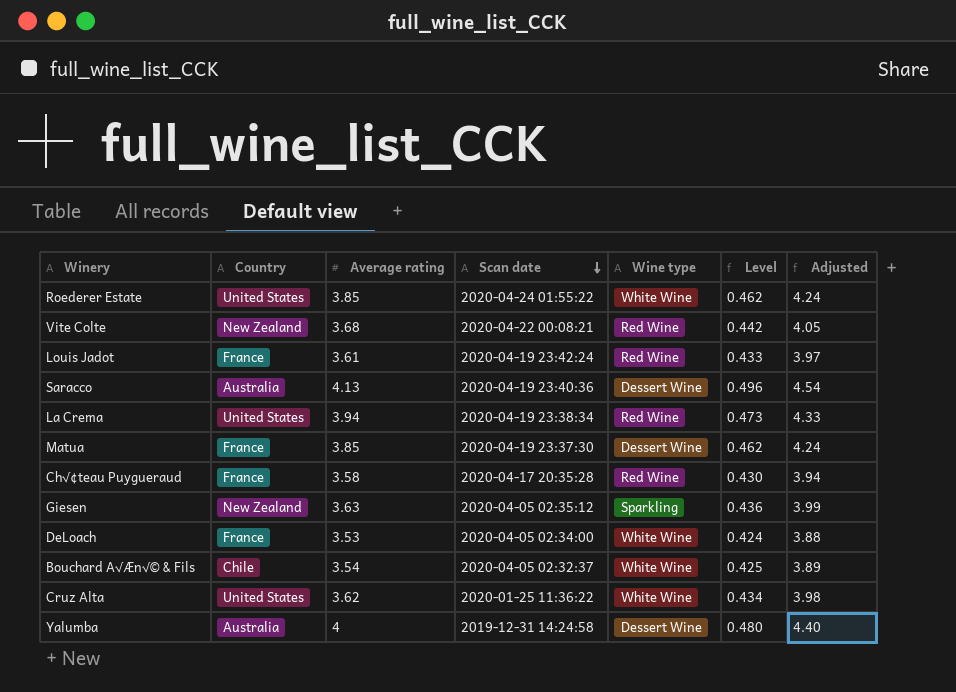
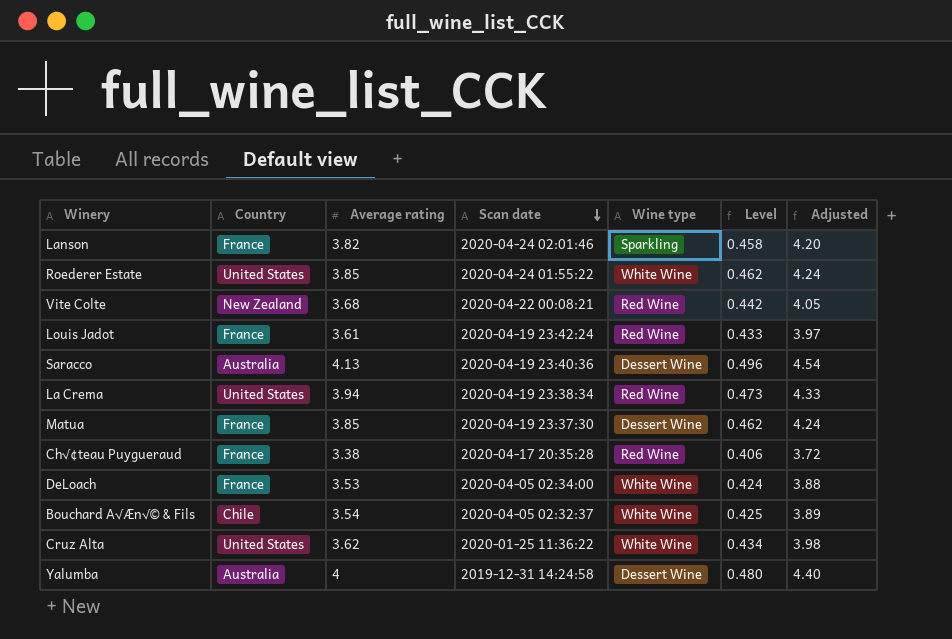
row Giesen: New Zealand | 3.63 | 2020-04-05 02:35:12 | Sparkling | 0.436 | 3.99 -> none
row Lanson: none -> France | 3.82 | 2020-04-24 02:01:46 | Sparkling | 0.458 | 4.20
Ch√¢teau Puygueraud | Average rating: 3.58 -> 3.38
Ch√¢teau Puygueraud | Level: 0.430 -> 0.406
Ch√¢teau Puygueraud | Adjusted: 3.94 -> 3.72

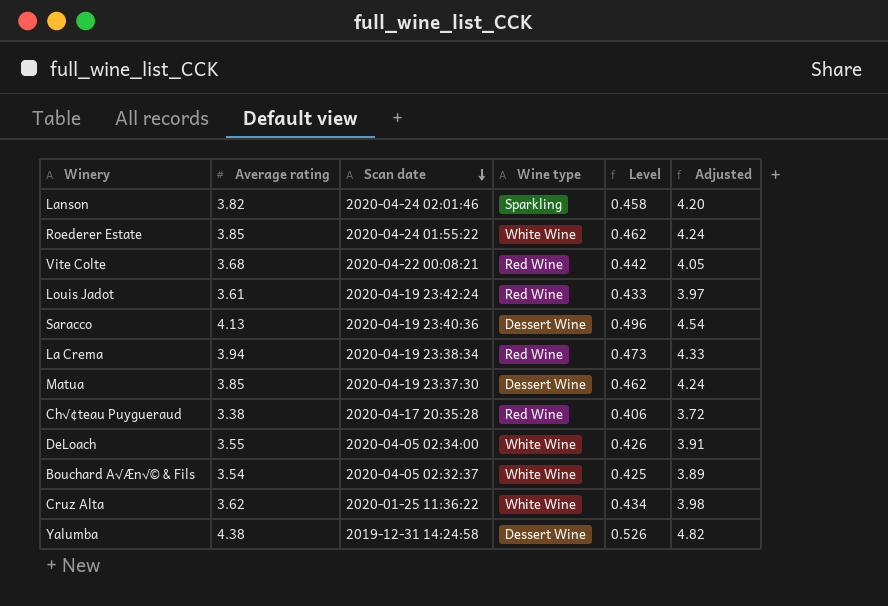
column Country | position: 2 -> none
DeLoach | Average rating: 3.53 -> 3.55
DeLoach | Level: 0.424 -> 0.426
DeLoach | Adjusted: 3.88 -> 3.91
Yalumba | Average rating: 4 -> 4.38
Yalumba | Level: 0.480 -> 0.526
Yalumba | Adjusted: 4.40 -> 4.82

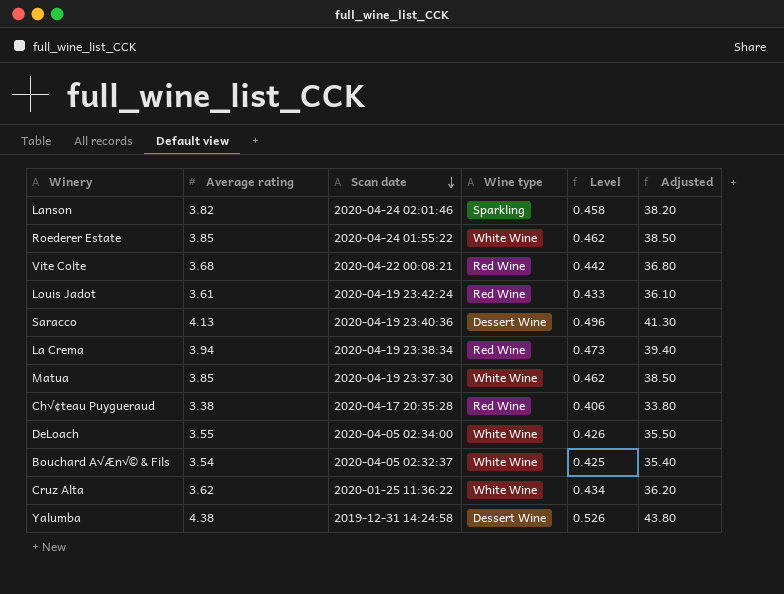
column Adjusted | formula: [Average rating] * 1.1 -> [Average rating] * 10
Matua | Wine type: Dessert Wine -> White Wine

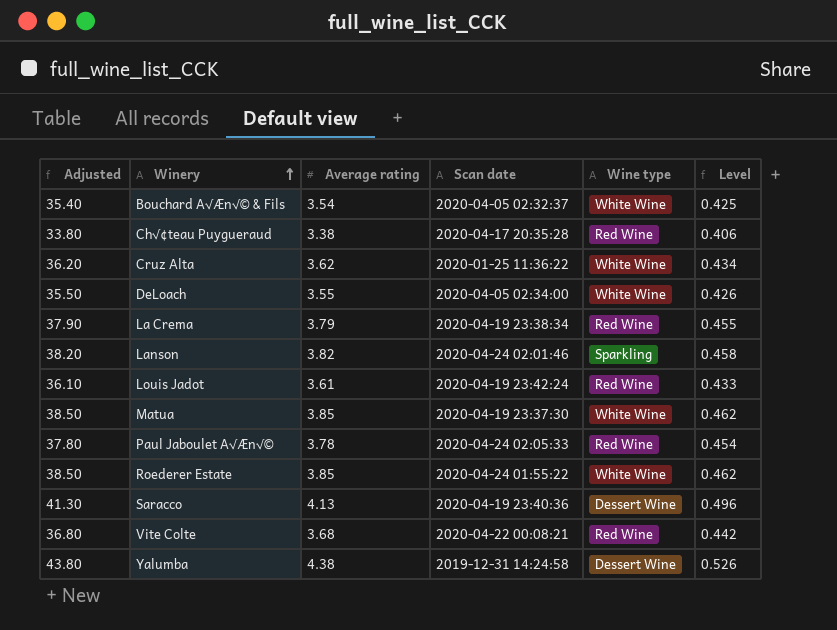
row order: Scan date descending -> Winery ascending
column Adjusted | position: 6 -> 1
La Crema | Adjusted: 39.40 -> 37.90
La Crema | Average rating: 3.94 -> 3.79
La Crema | Level: 0.473 -> 0.455
row Paul Jaboulet A√Æn√©: none -> 37.80 | 3.78 | 2020-04-24 02:05:33 | Red Wine | 0.454

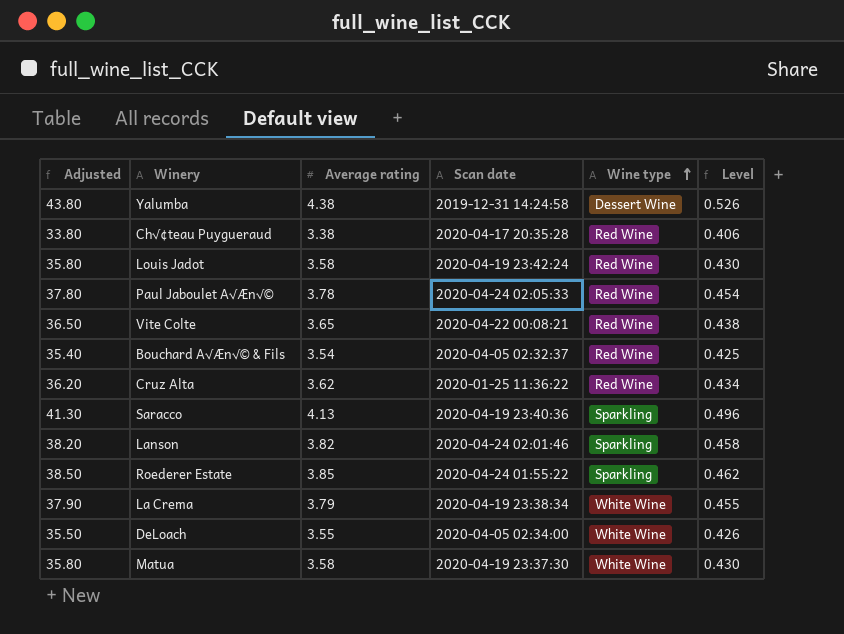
row order: Winery ascending -> Wine type ascending
Louis Jadot | Adjusted: 36.10 -> 35.80
Louis Jadot | Average rating: 3.61 -> 3.58
Louis Jadot | Level: 0.433 -> 0.430
Vite Colte | Adjusted: 36.80 -> 36.50
Vite Colte | Average rating: 3.68 -> 3.65
Vite Colte | Level: 0.442 -> 0.438
Bouchard A√Æn√© & Fils | Wine type: White Wine -> Red Wine
Cruz Alta | Wine type: White Wine -> Red Wine
Saracco | Wine type: Dessert Wine -> Sparkling
Roederer Estate | Wine type: White Wine -> Sparkling
La Crema | Wine type: Red Wine -> White Wine
Matua | Adjusted: 38.50 -> 35.80
Matua | Average rating: 3.85 -> 3.58
Matua | Level: 0.462 -> 0.430

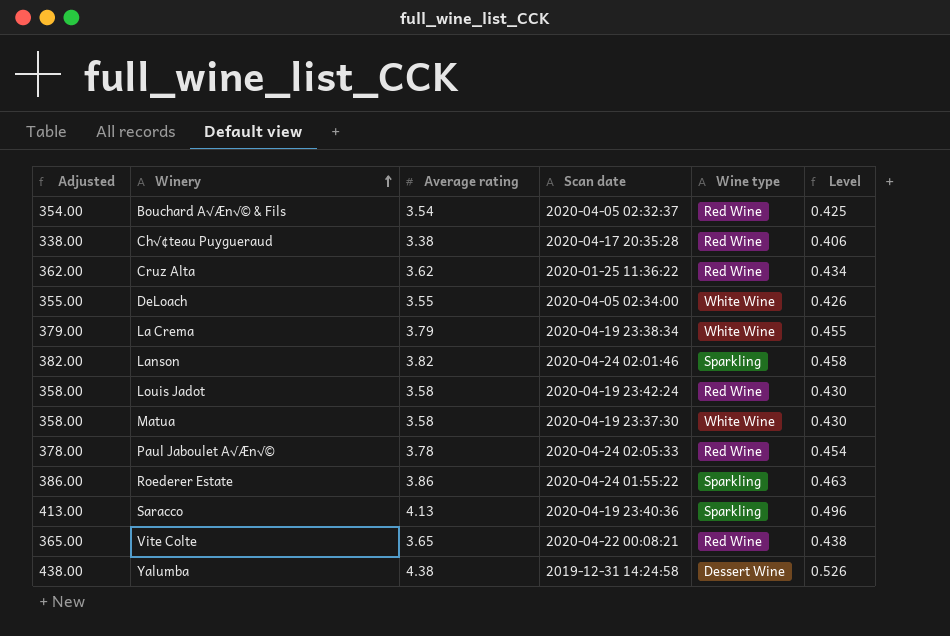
row order: Wine type ascending -> Winery ascending
column Adjusted | formula: [Average rating] * 10 -> [Average rating] * 100
Roederer Estate | Average rating: 3.85 -> 3.86
Roederer Estate | Level: 0.462 -> 0.463

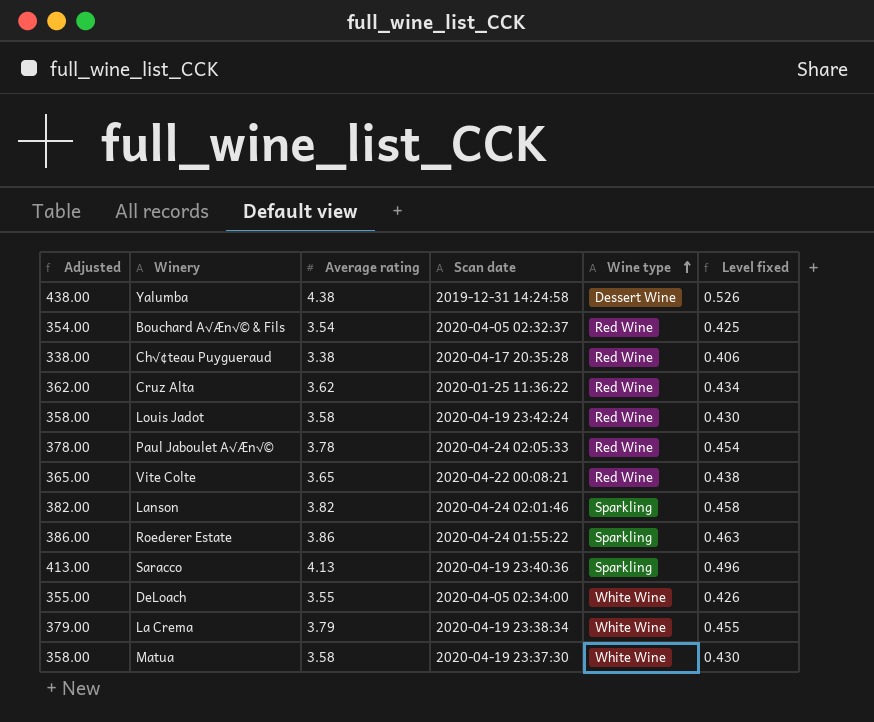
row order: Winery ascending -> Wine type ascending
column name: Level -> Level fixed

